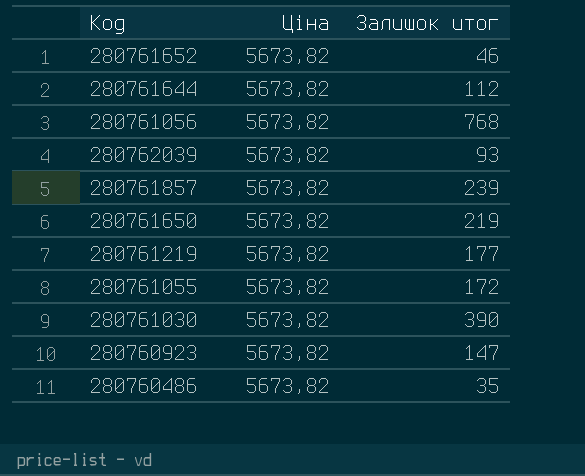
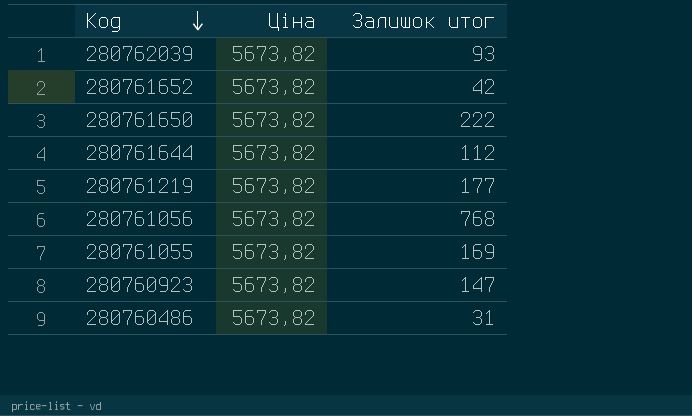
row order: none -> Код descending
row 280761857: 5673,82 | 239 -> none
row 280761030: 5673,82 | 390 -> none
280761652 | Залишок итог: 46 -> 42
280761650 | Залишок итог: 219 -> 222
280761055 | Залишок итог: 172 -> 169
280760486 | Залишок итог: 35 -> 31

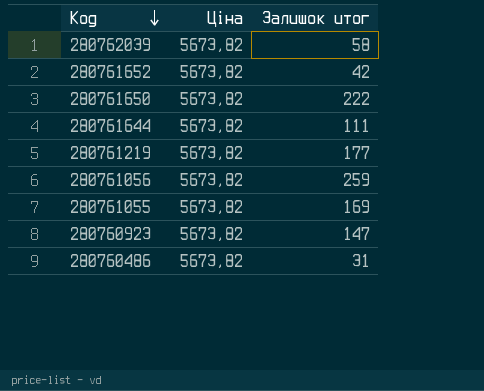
280762039 | Залишок итог: 93 -> 58
280761644 | Залишок итог: 112 -> 111
280761056 | Залишок итог: 768 -> 259

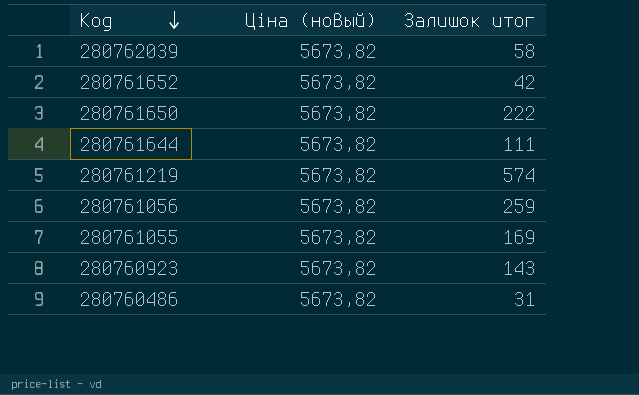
column name: Ціна -> Ціна (новый)
280761219 | Залишок итог: 177 -> 574
280760923 | Залишок итог: 147 -> 143

